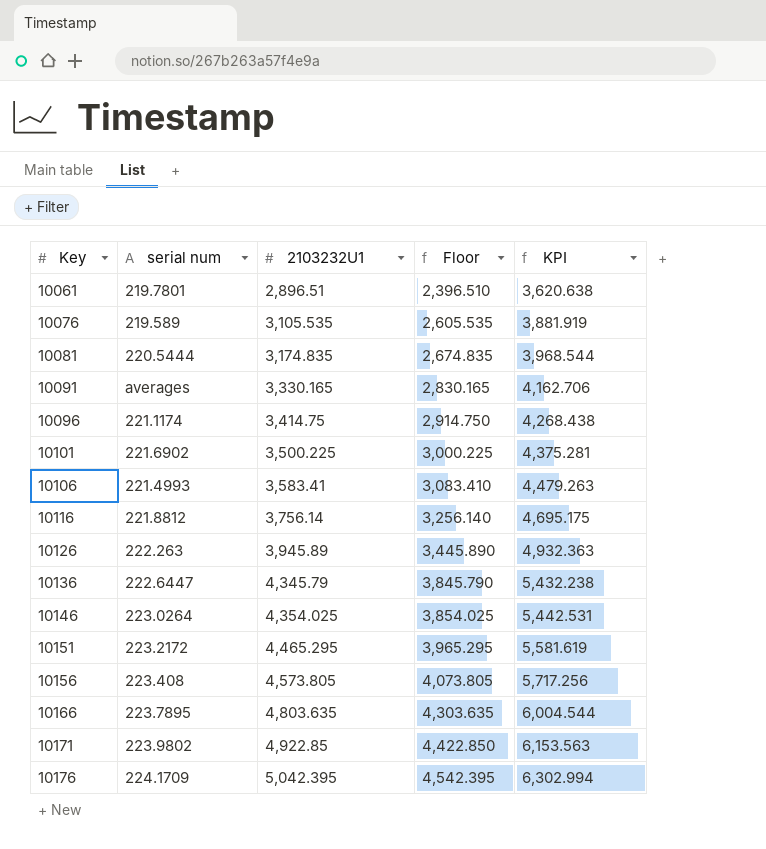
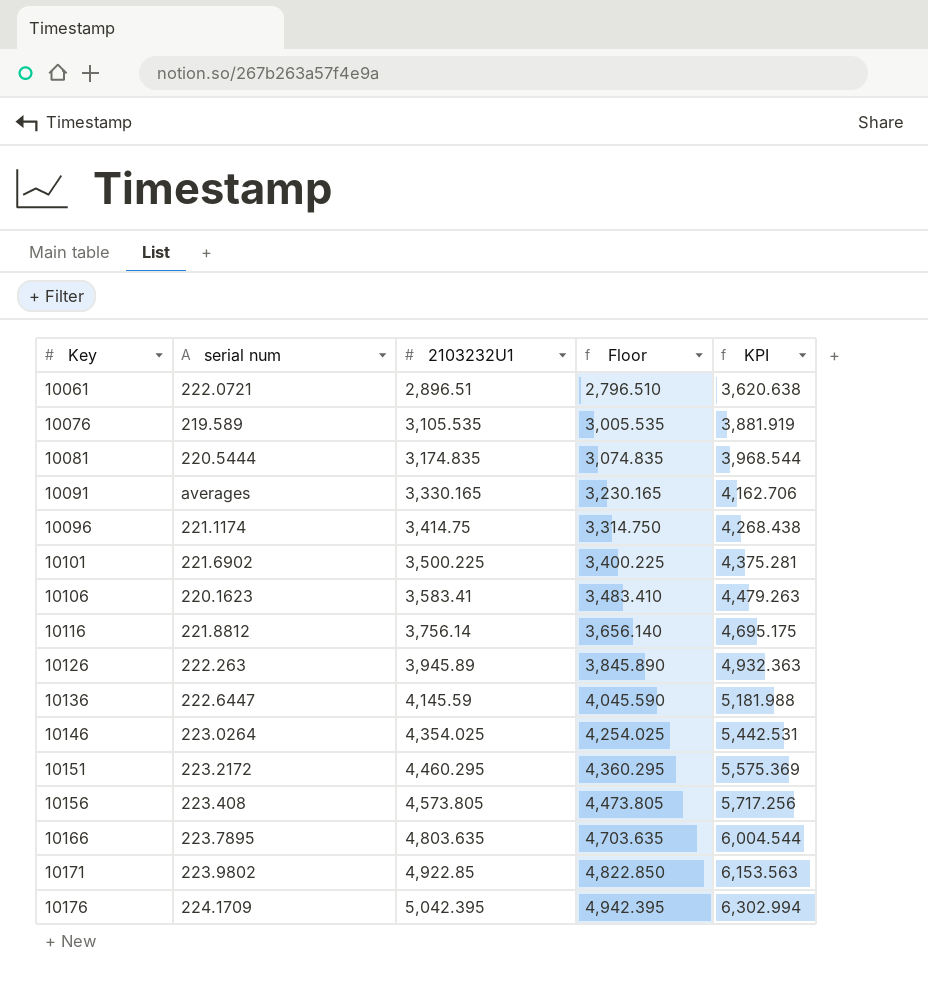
column Floor | formula: [2103232U1] - 500 -> [2103232U1] - 100
10061 | serial num: 219.7801 -> 222.0721
10106 | serial num: 221.4993 -> 220.1623
10136 | 2103232U1: 4,345.79 -> 4,145.59
10136 | KPI: 5,432.238 -> 5,181.988
10151 | 2103232U1: 4,465.295 -> 4,460.295
10151 | KPI: 5,581.619 -> 5,575.369

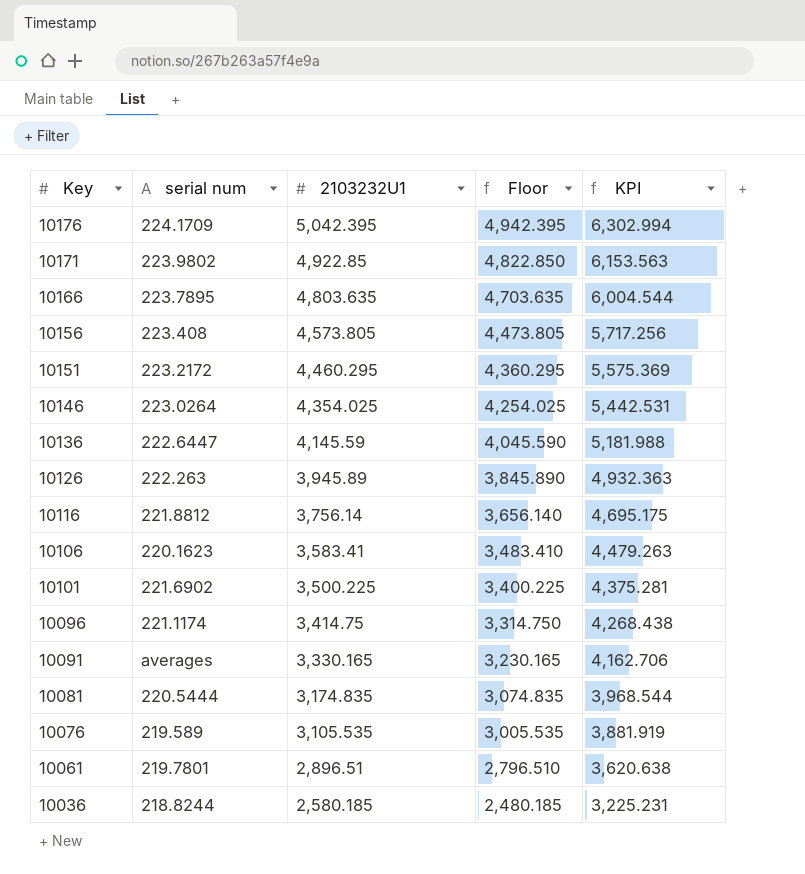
row order: Key ascending -> Key descending
10061 | serial num: 222.0721 -> 219.7801
row 10036: none -> 218.8244 | 2,580.185 | 2,480.185 | 3,225.231

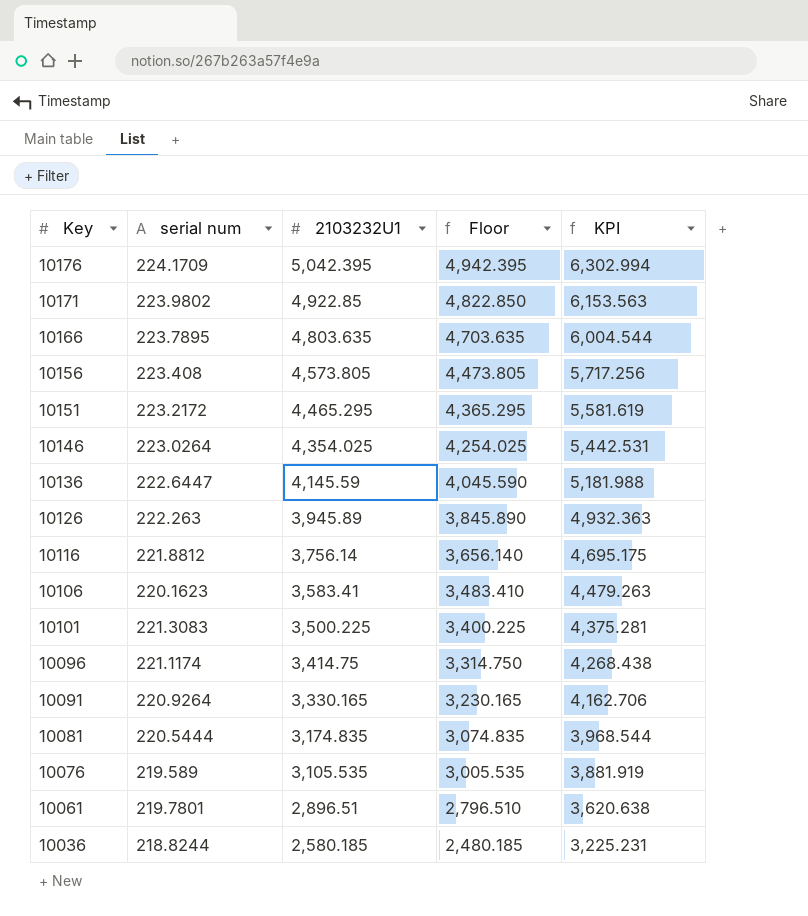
10151 | 2103232U1: 4,460.295 -> 4,465.295
10151 | Floor: 4,360.295 -> 4,365.295
10151 | KPI: 5,575.369 -> 5,581.619
10101 | serial num: 221.6902 -> 221.3083
10091 | serial num: averages -> 220.9264

